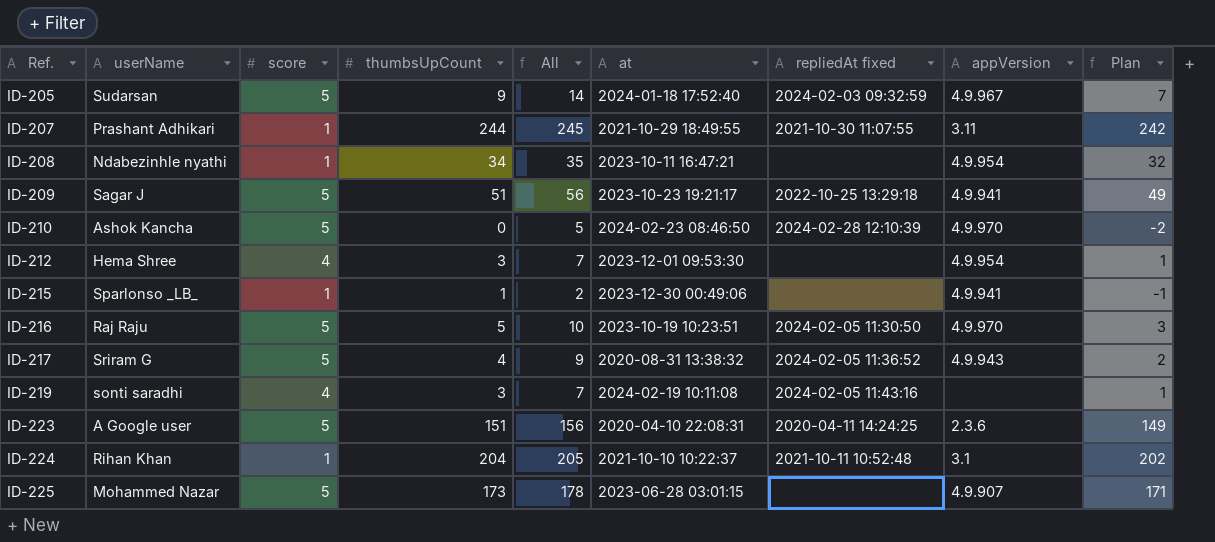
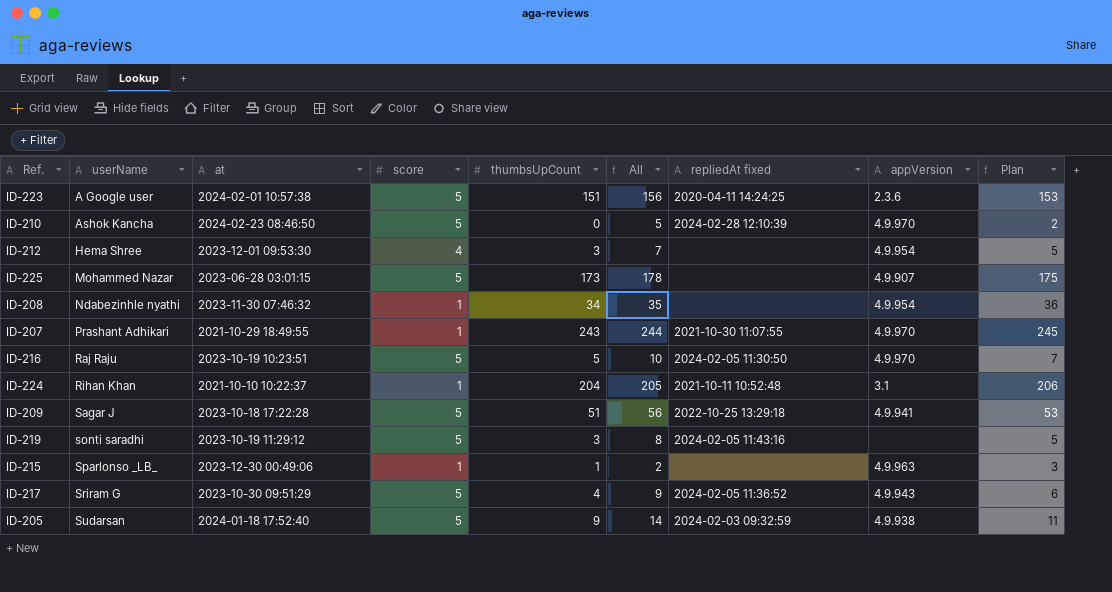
row order: Ref. ascending -> userName ascending
column at | position: 6 -> 3
column Plan | formula: [thumbsUpCount] - 2 -> [thumbsUpCount] + 2
ID-223 | at: 2020-04-10 22:08:31 -> 2024-02-01 10:57:38
ID-208 | at: 2023-10-11 16:47:21 -> 2023-11-30 07:46:32
ID-207 | thumbsUpCount: 244 -> 243
ID-207 | All: 245 -> 244
ID-207 | appVersion: 3.11 -> 4.9.970
ID-209 | at: 2023-10-23 19:21:17 -> 2023-10-18 17:22:28
ID-219 | at: 2024-02-19 10:11:08 -> 2023-10-19 11:29:12
ID-219 | score: 4 -> 5
ID-219 | All: 7 -> 8
ID-215 | appVersion: 4.9.941 -> 4.9.963
ID-217 | at: 2020-08-31 13:38:32 -> 2023-10-30 09:51:29
ID-205 | appVersion: 4.9.967 -> 4.9.938

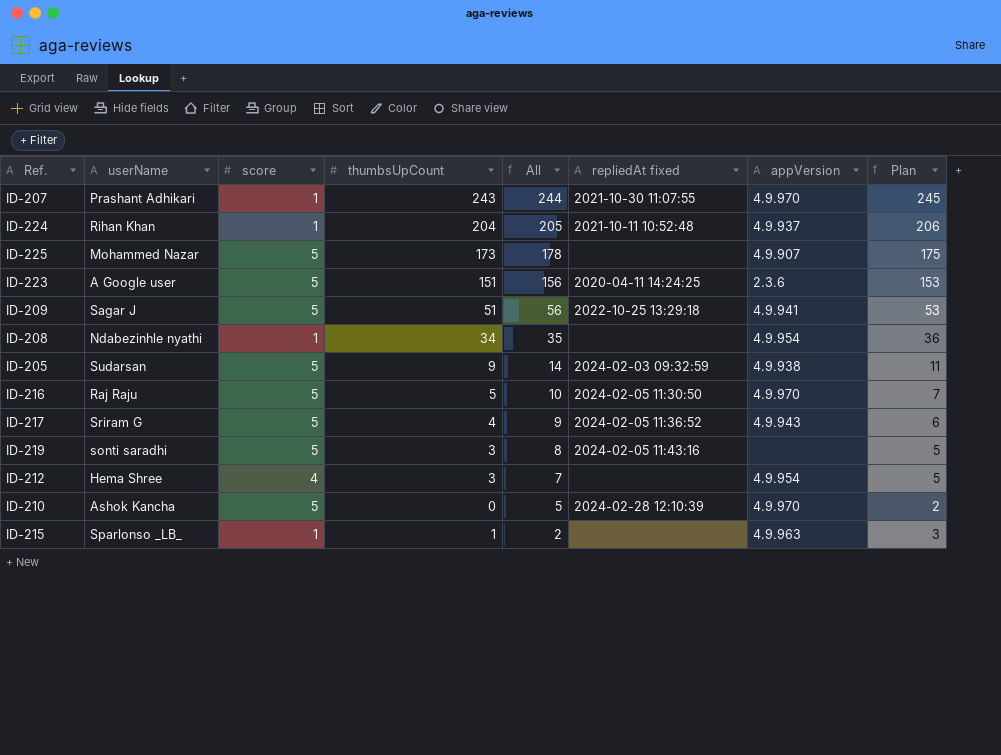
row order: userName ascending -> All descending
column at | position: 3 -> none
ID-224 | appVersion: 3.1 -> 4.9.937

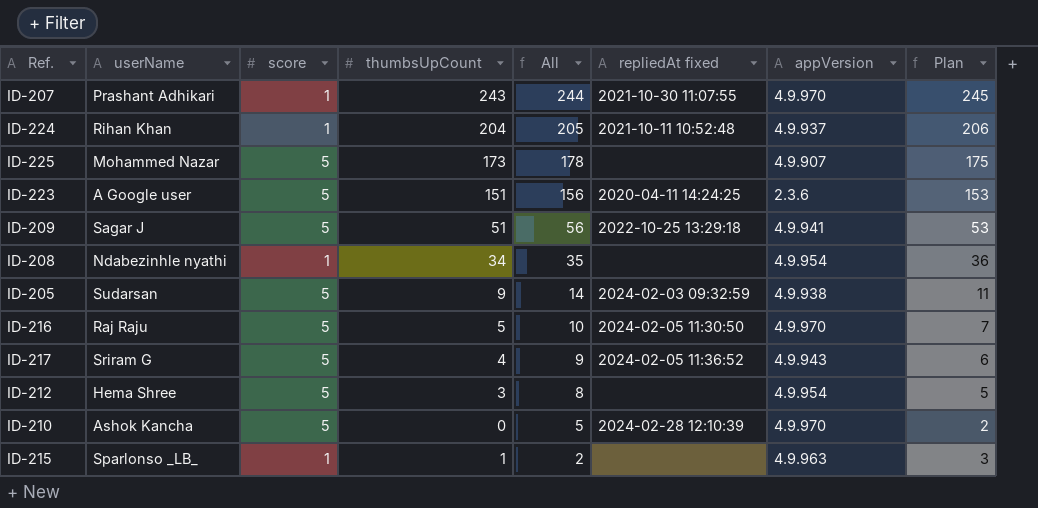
row ID-219: sonti saradhi | 5 | 3 | 8 | 2024-02-05 11:43:16 | none | 5 -> none
ID-212 | score: 4 -> 5
ID-212 | All: 7 -> 8

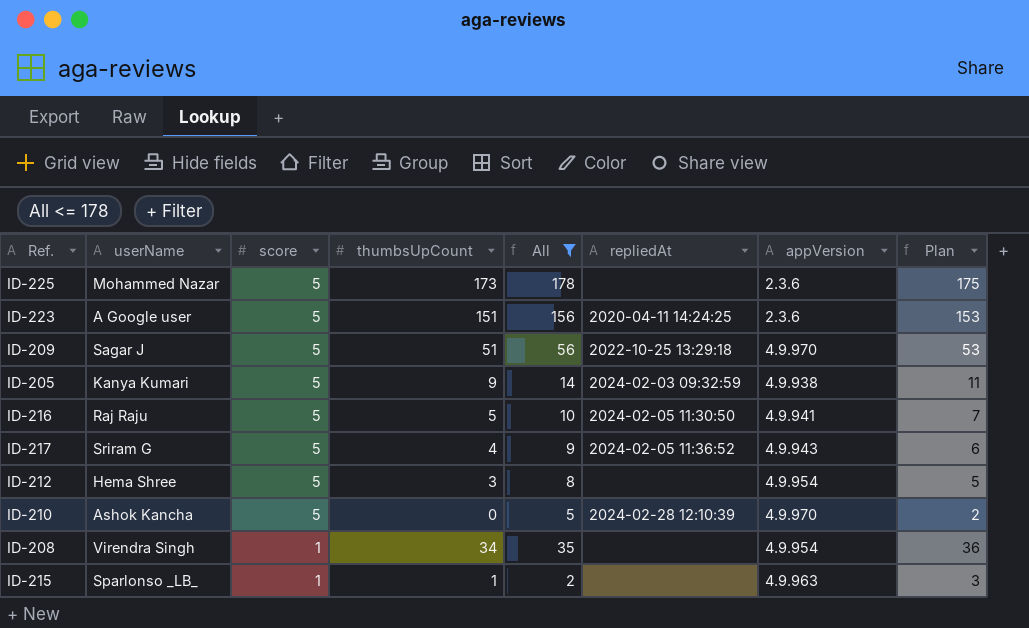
filter: none -> All <= 178
row order: All descending -> score descending
column name: repliedAt fixed -> repliedAt
ID-225 | appVersion: 4.9.907 -> 2.3.6
ID-209 | appVersion: 4.9.941 -> 4.9.970
ID-205 | userName: Sudarsan -> Kanya Kumari
ID-216 | appVersion: 4.9.970 -> 4.9.941
ID-208 | userName: Ndabezinhle nyathi -> Virendra Singh

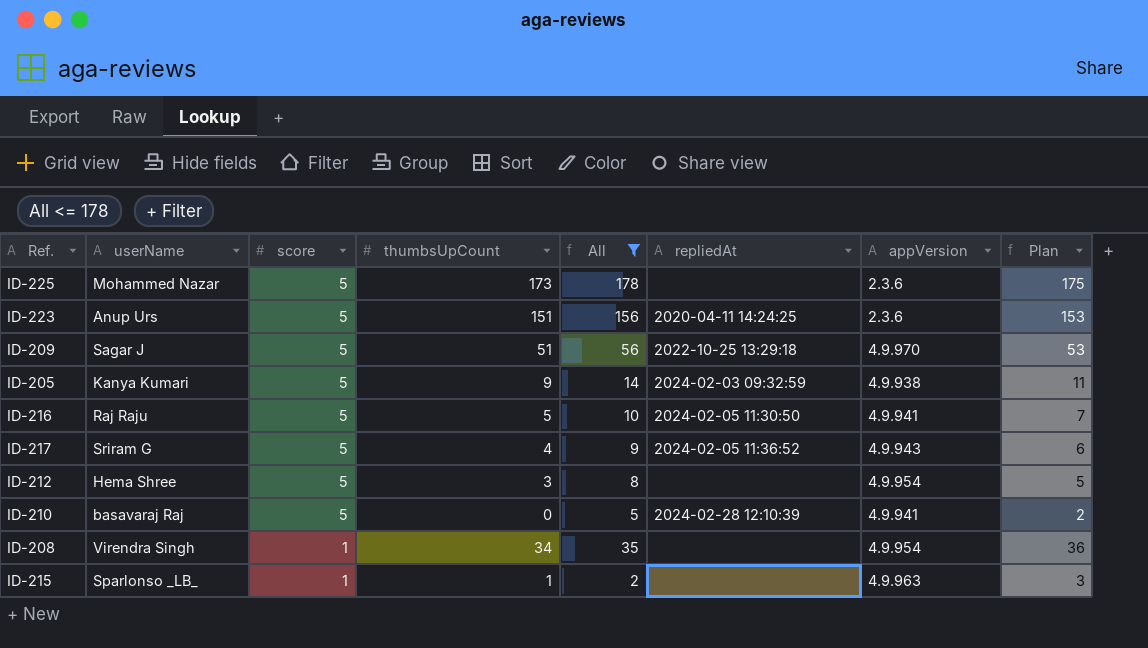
ID-223 | userName: A Google user -> Anup Urs
ID-210 | userName: Ashok Kancha -> basavaraj Raj
ID-210 | appVersion: 4.9.970 -> 4.9.941

